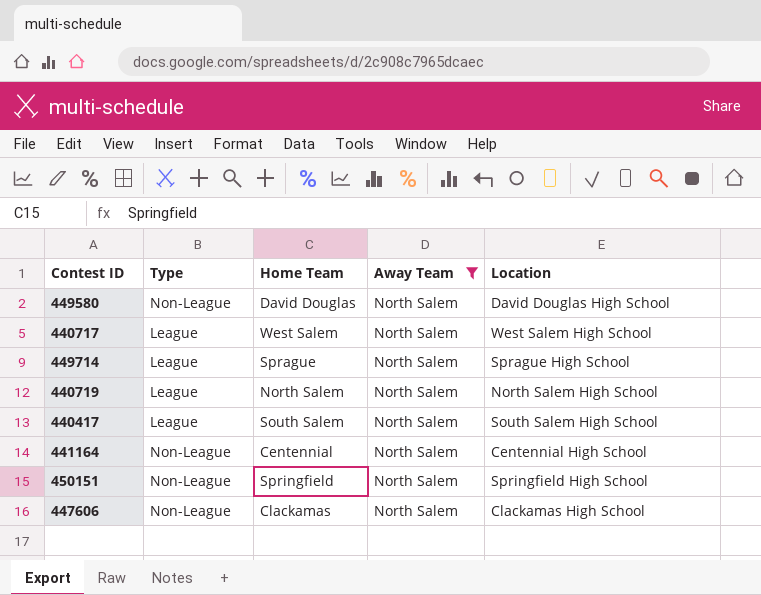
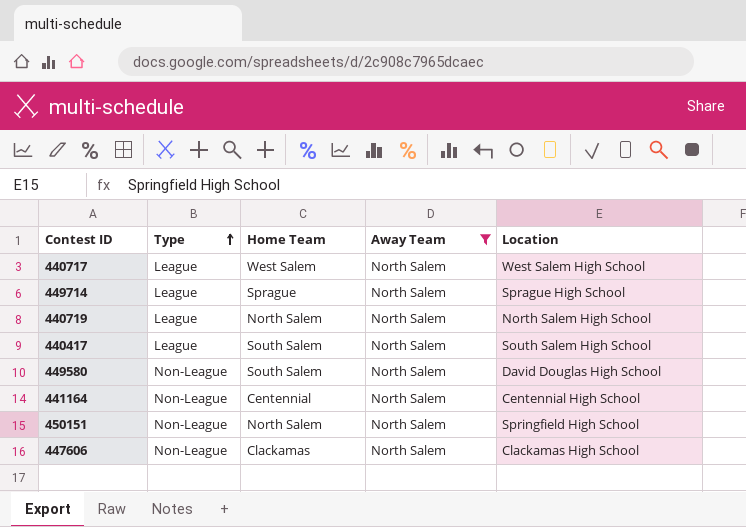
row order: none -> Type ascending
449580 | Home Team: David Douglas -> South Salem
450151 | Home Team: Springfield -> North Salem

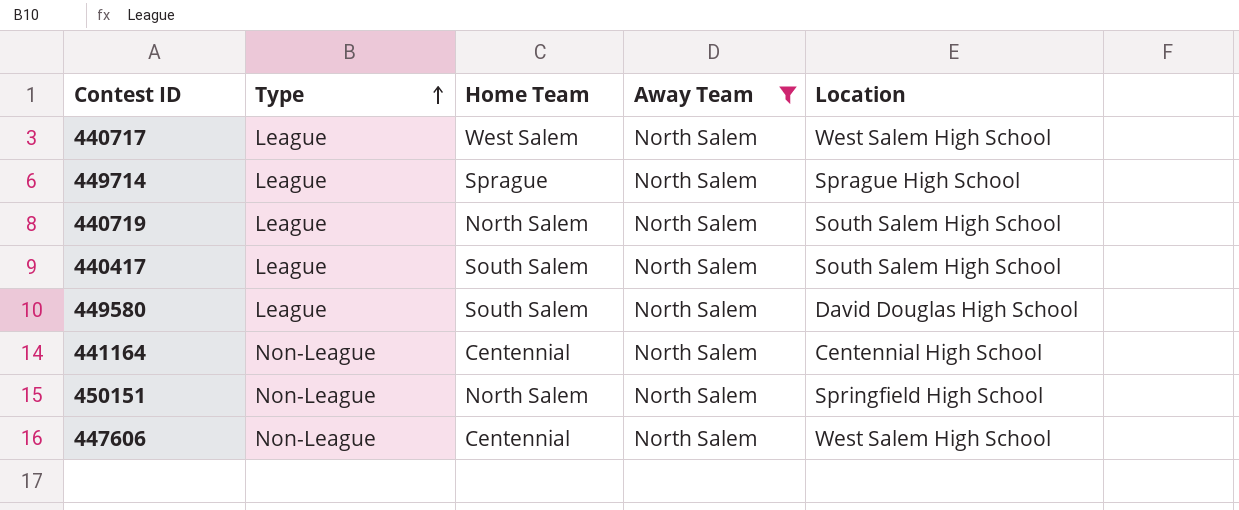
440719 | Location: North Salem High School -> South Salem High School
449580 | Type: Non-League -> League
447606 | Home Team: Clackamas -> Centennial
447606 | Location: Clackamas High School -> West Salem High School

